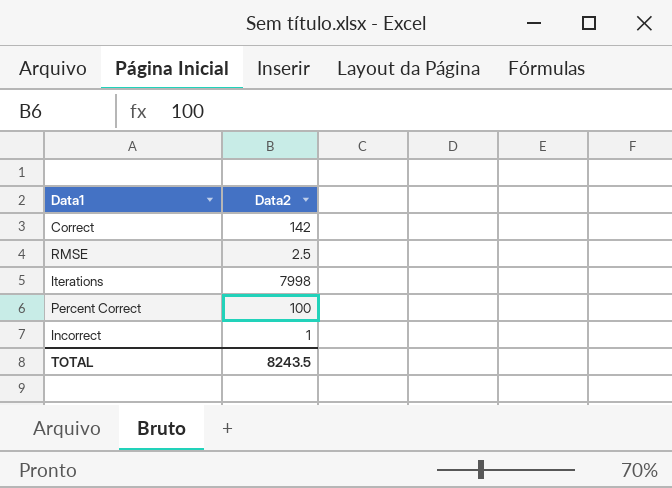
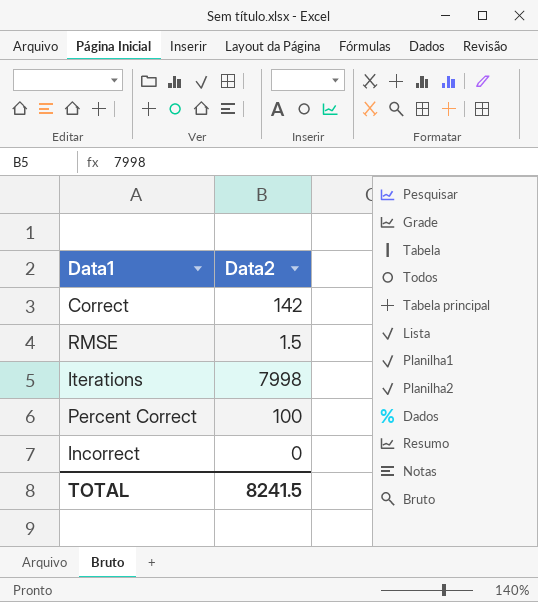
RMSE | Data2: 2.5 -> 1.5
Incorrect | Data2: 1 -> 0
TOTAL | Data2: 8243.5 -> 8241.5

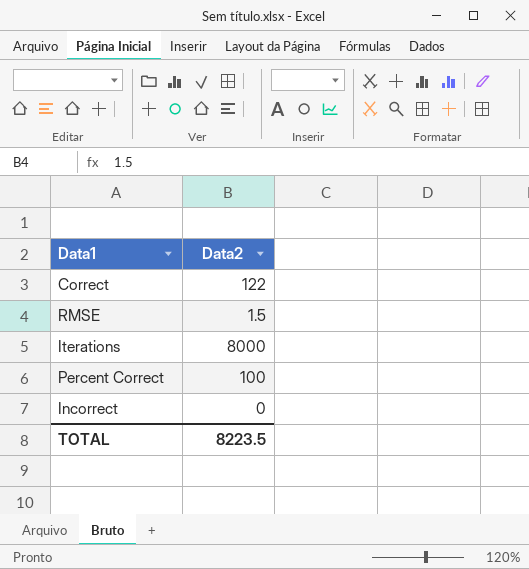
Correct | Data2: 142 -> 122
Iterations | Data2: 7998 -> 8000
TOTAL | Data2: 8241.5 -> 8223.5

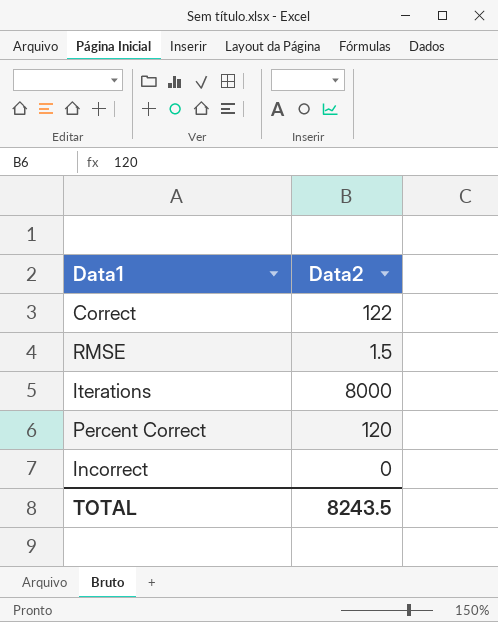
Percent Correct | Data2: 100 -> 120
TOTAL | Data2: 8223.5 -> 8243.5

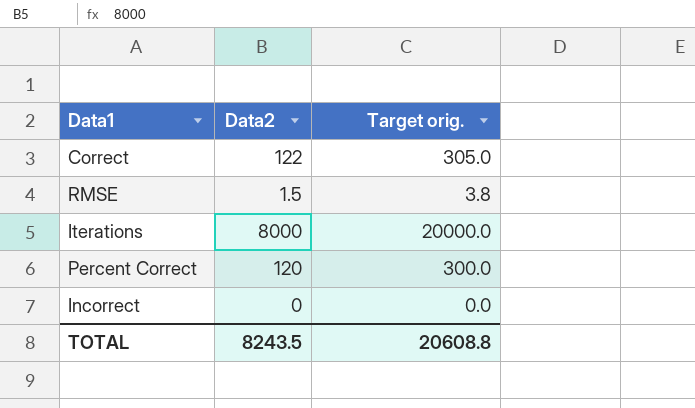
column Target orig. | formula: none -> [Data2] * 2.5

